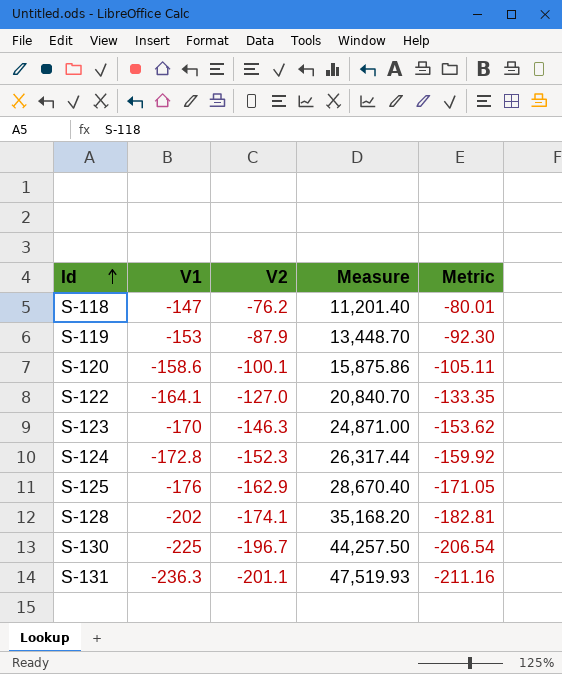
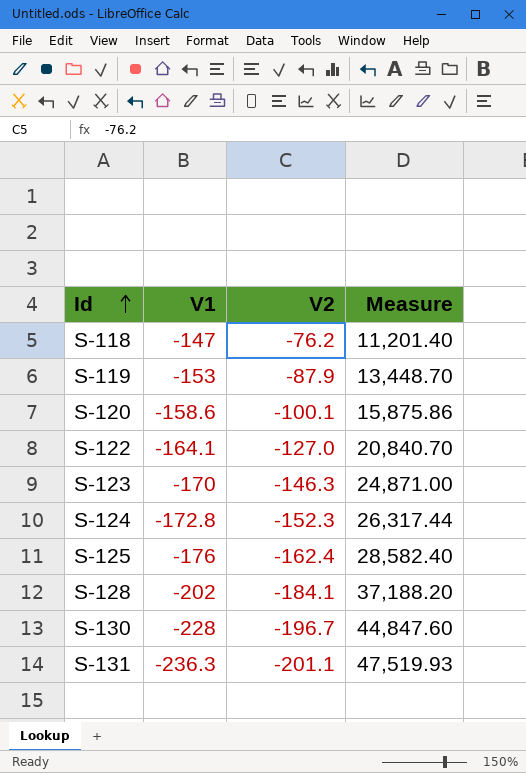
column Metric | formula: [V2] * 1.05 -> none
S-125 | V2: -162.9 -> -162.4
S-125 | Measure: 28,670.40 -> 28,582.40
S-128 | V2: -174.1 -> -184.1
S-128 | Measure: 35,168.20 -> 37,188.20
S-130 | V1: -225 -> -228
S-130 | Measure: 44,257.50 -> 44,847.60

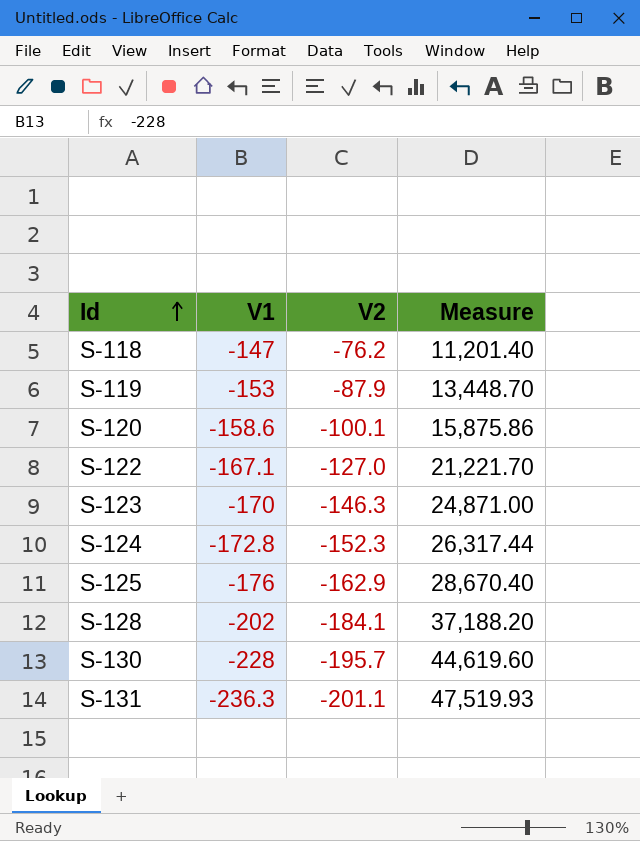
S-122 | V1: -164.1 -> -167.1
S-122 | Measure: 20,840.70 -> 21,221.70
S-125 | V2: -162.4 -> -162.9
S-125 | Measure: 28,582.40 -> 28,670.40
S-130 | V2: -196.7 -> -195.7
S-130 | Measure: 44,847.60 -> 44,619.60

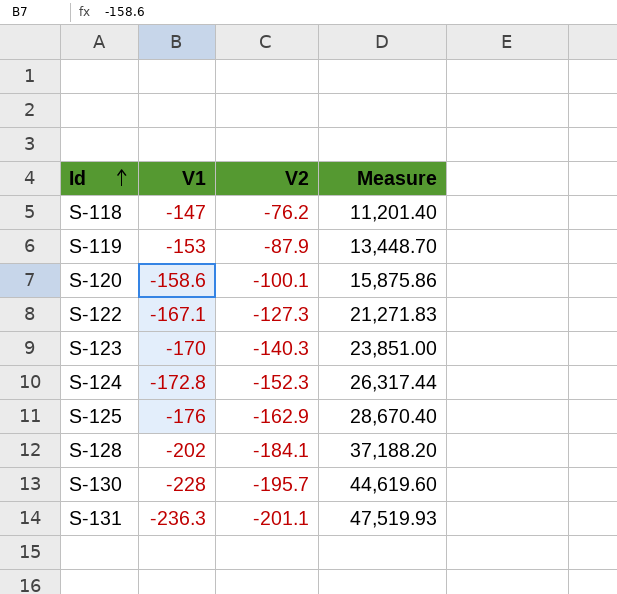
S-122 | V2: -127.0 -> -127.3
S-122 | Measure: 21,221.70 -> 21,271.83
S-123 | V2: -146.3 -> -140.3
S-123 | Measure: 24,871.00 -> 23,851.00

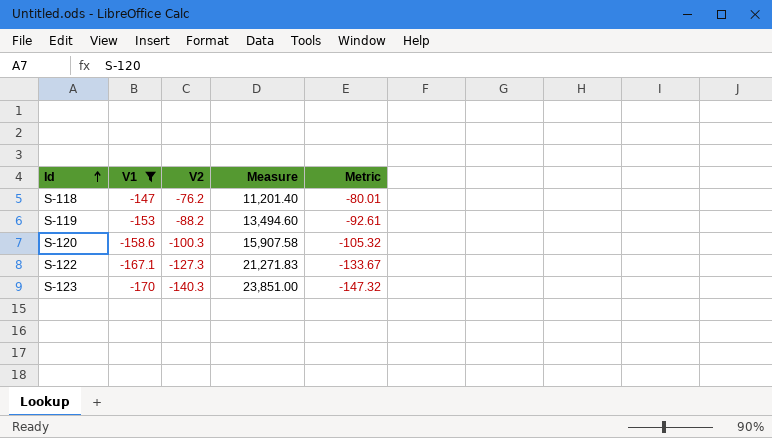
filter: none -> V1 >= -170
column Metric | formula: none -> [V2] * 1.05
S-119 | V2: -87.9 -> -88.2
S-119 | Measure: 13,448.70 -> 13,494.60
S-120 | V2: -100.1 -> -100.3
S-120 | Measure: 15,875.86 -> 15,907.58

